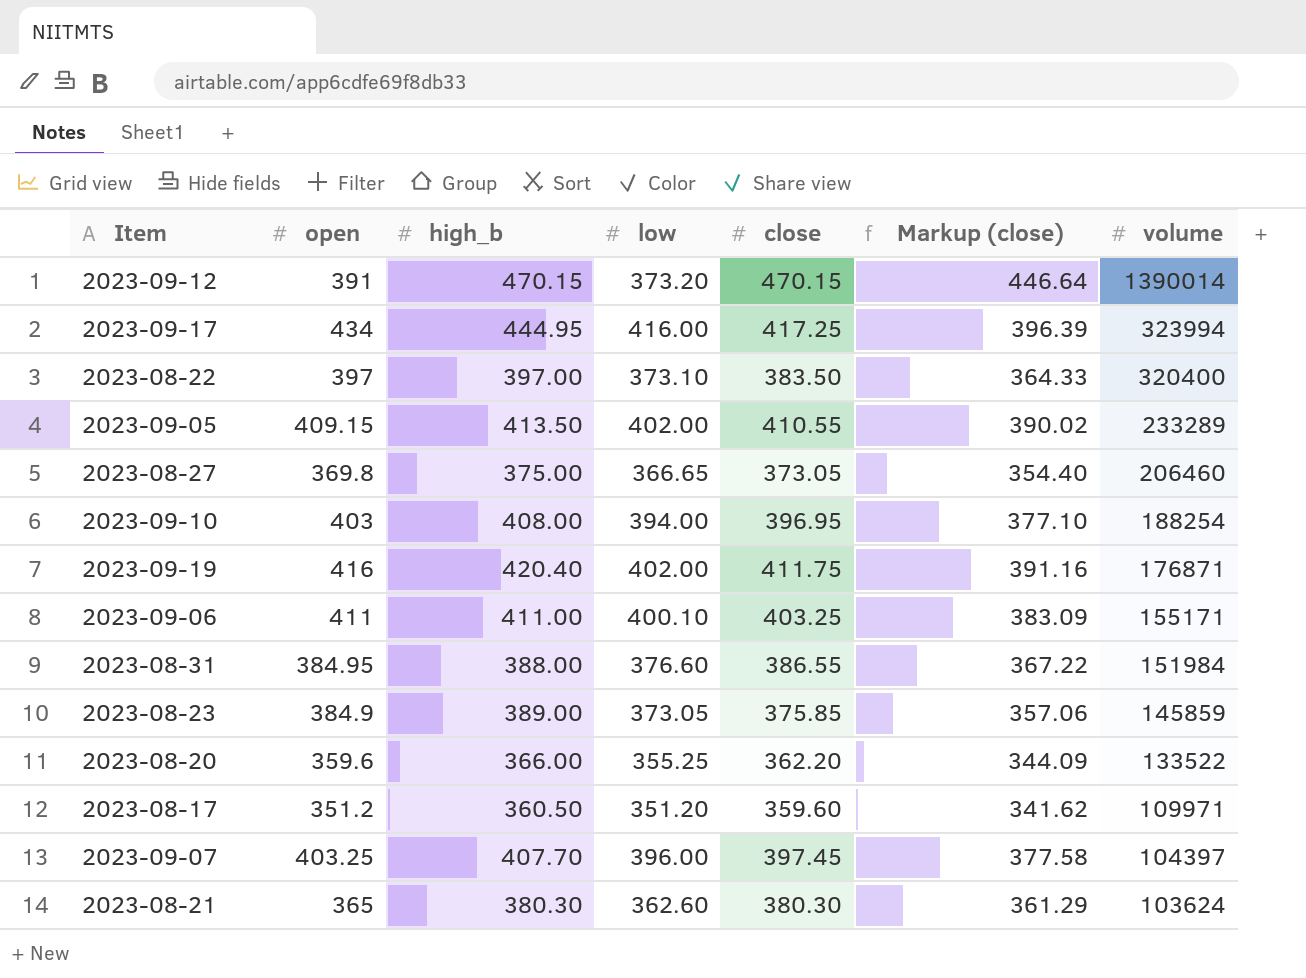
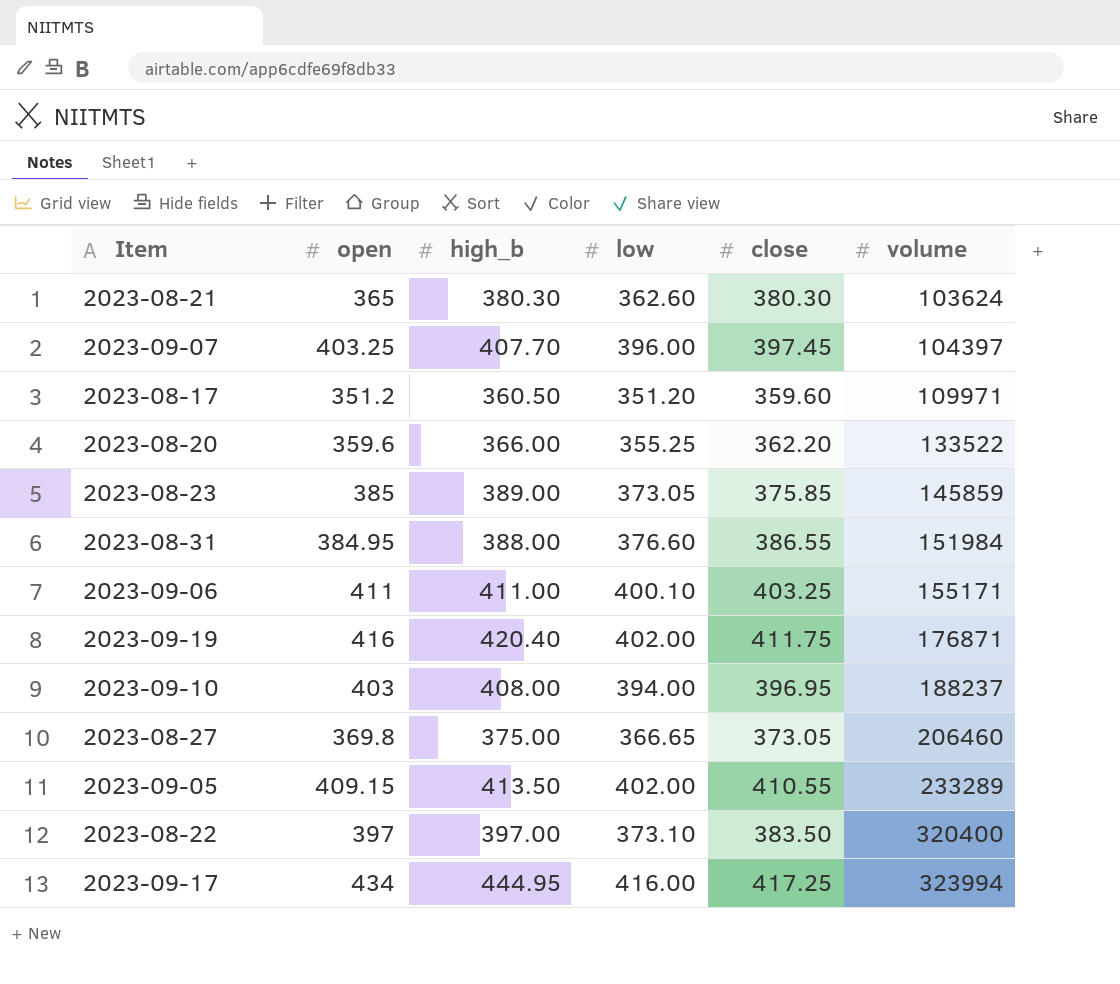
row order: volume descending -> volume ascending
column Markup (close) | formula: [close] * 0.95 -> none
row 2023-09-12: 391 | 470.15 | 373.20 | 470.15 | 446.64 | 1390014 -> none
2023-08-23 | open: 384.9 -> 385
2023-09-10 | volume: 188254 -> 188237

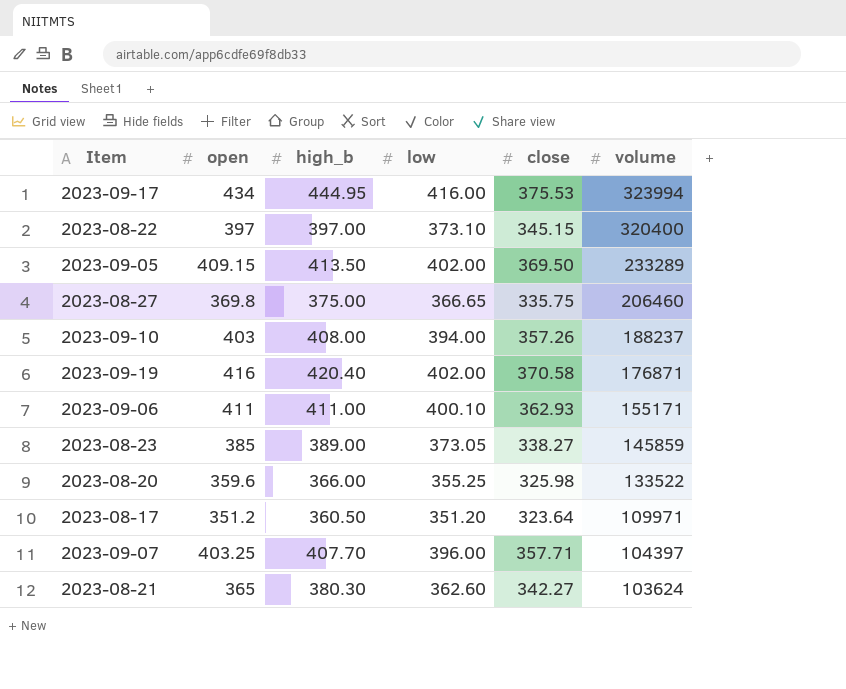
row order: volume ascending -> volume descending
row 2023-08-31: 384.95 | 388.00 | 376.60 | 386.55 | 151984 -> none
2023-09-17 | close: 417.25 -> 375.53
2023-08-22 | close: 383.50 -> 345.15
2023-09-05 | close: 410.55 -> 369.50
2023-08-27 | close: 373.05 -> 335.75
2023-09-10 | close: 396.95 -> 357.26
2023-09-19 | close: 411.75 -> 370.58
2023-09-06 | close: 403.25 -> 362.93
2023-08-23 | close: 375.85 -> 338.27
2023-08-20 | close: 362.20 -> 325.98
2023-08-17 | close: 359.60 -> 323.64
2023-09-07 | close: 397.45 -> 357.71
2023-08-21 | close: 380.30 -> 342.27

